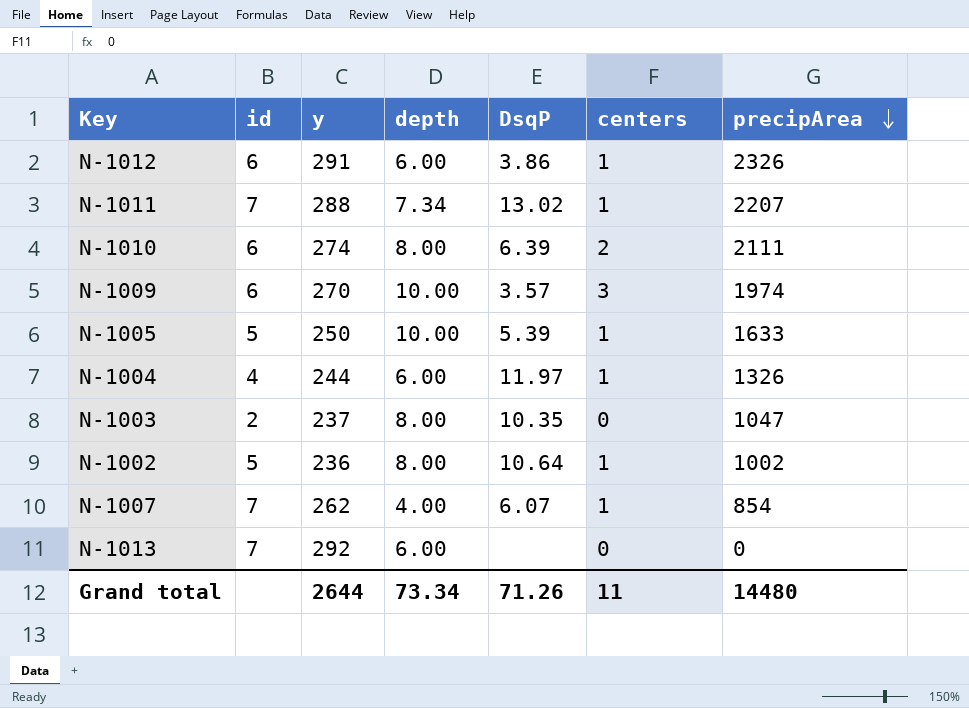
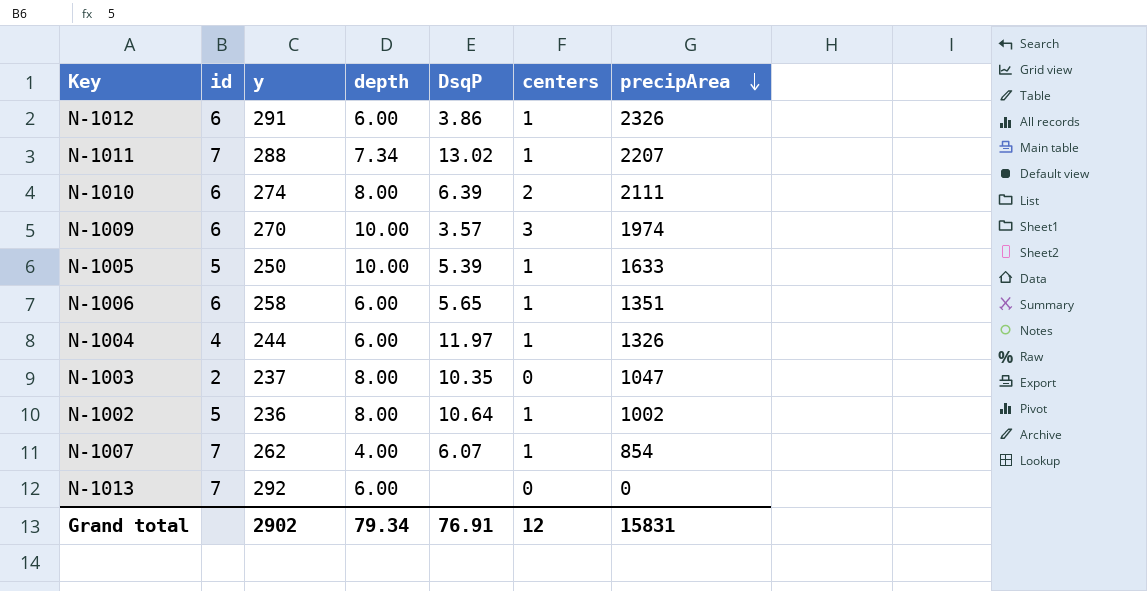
row N-1006: none -> 6 | 258 | 6.00 | 5.65 | 1 | 1351
Grand total | y: 2644 -> 2902
Grand total | depth: 73.34 -> 79.34
Grand total | DsqP: 71.26 -> 76.91
Grand total | centers: 11 -> 12
Grand total | precipArea: 14480 -> 15831

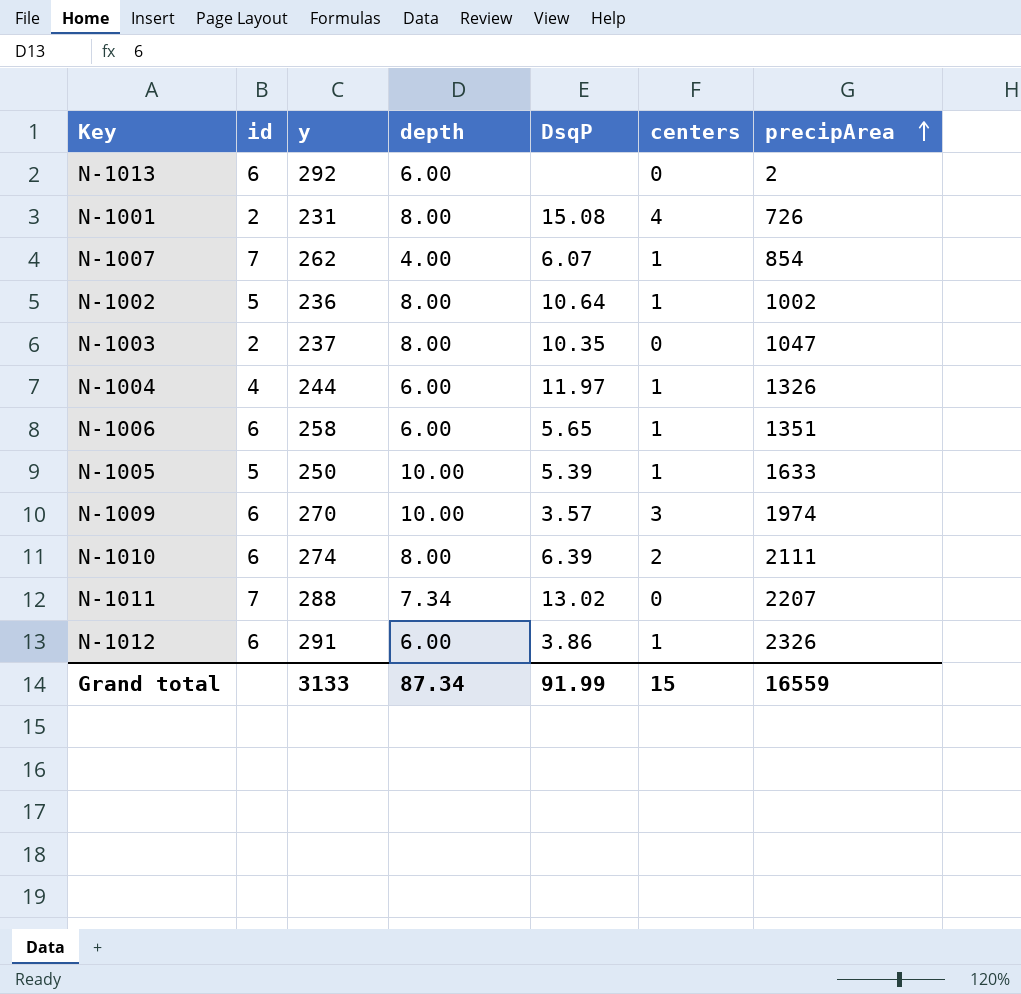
row order: precipArea descending -> precipArea ascending
N-1013 | id: 7 -> 6
N-1013 | precipArea: 0 -> 2
row N-1001: none -> 2 | 231 | 8.00 | 15.08 | 4 | 726
N-1011 | centers: 1 -> 0
Grand total | y: 2902 -> 3133
Grand total | depth: 79.34 -> 87.34
Grand total | DsqP: 76.91 -> 91.99
Grand total | centers: 12 -> 15
Grand total | precipArea: 15831 -> 16559

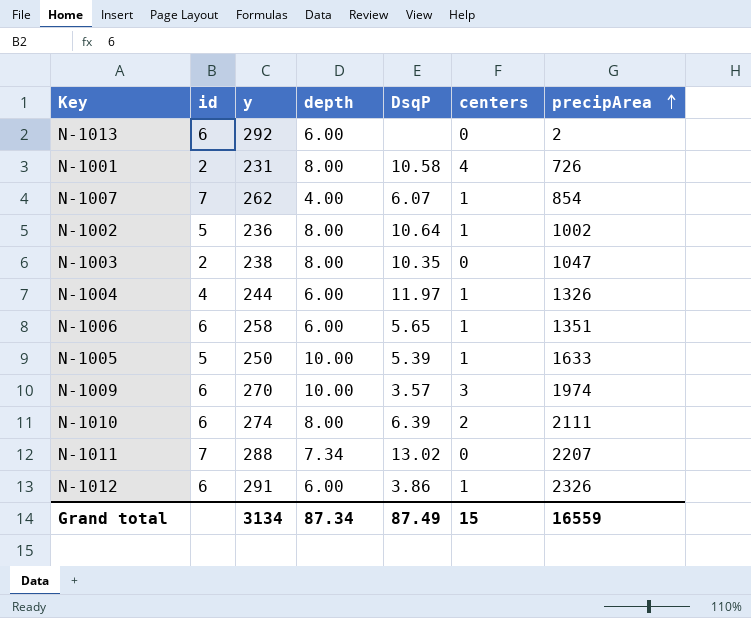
N-1001 | DsqP: 15.08 -> 10.58
N-1003 | y: 237 -> 238
Grand total | y: 3133 -> 3134
Grand total | DsqP: 91.99 -> 87.49

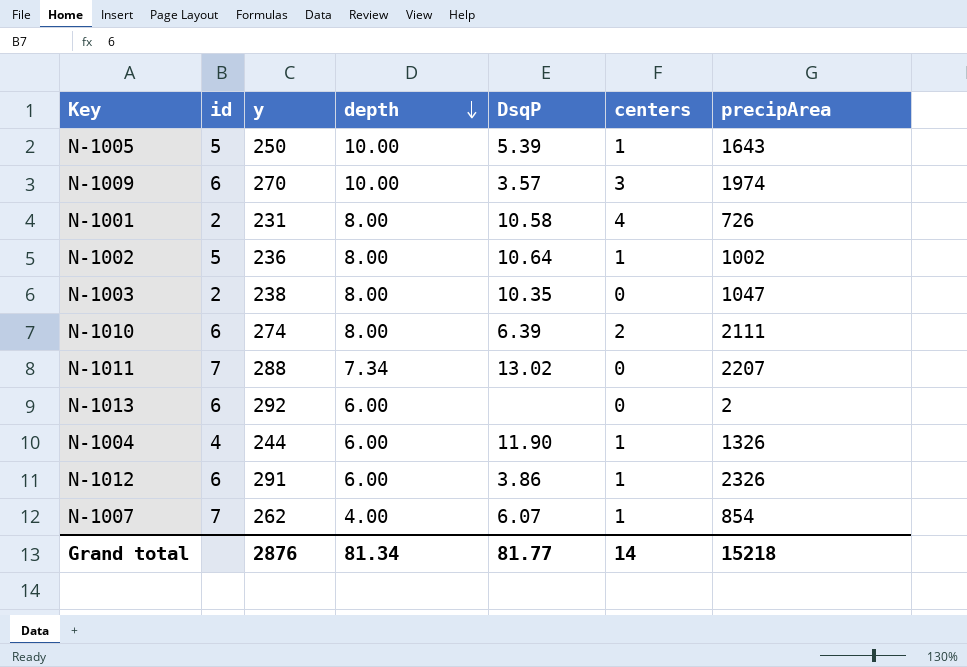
row order: precipArea ascending -> depth descending
row N-1006: 6 | 258 | 6.00 | 5.65 | 1 | 1351 -> none
N-1005 | precipArea: 1633 -> 1643
N-1004 | DsqP: 11.97 -> 11.90
Grand total | y: 3134 -> 2876
Grand total | depth: 87.34 -> 81.34
Grand total | DsqP: 87.49 -> 81.77
Grand total | centers: 15 -> 14
Grand total | precipArea: 16559 -> 15218

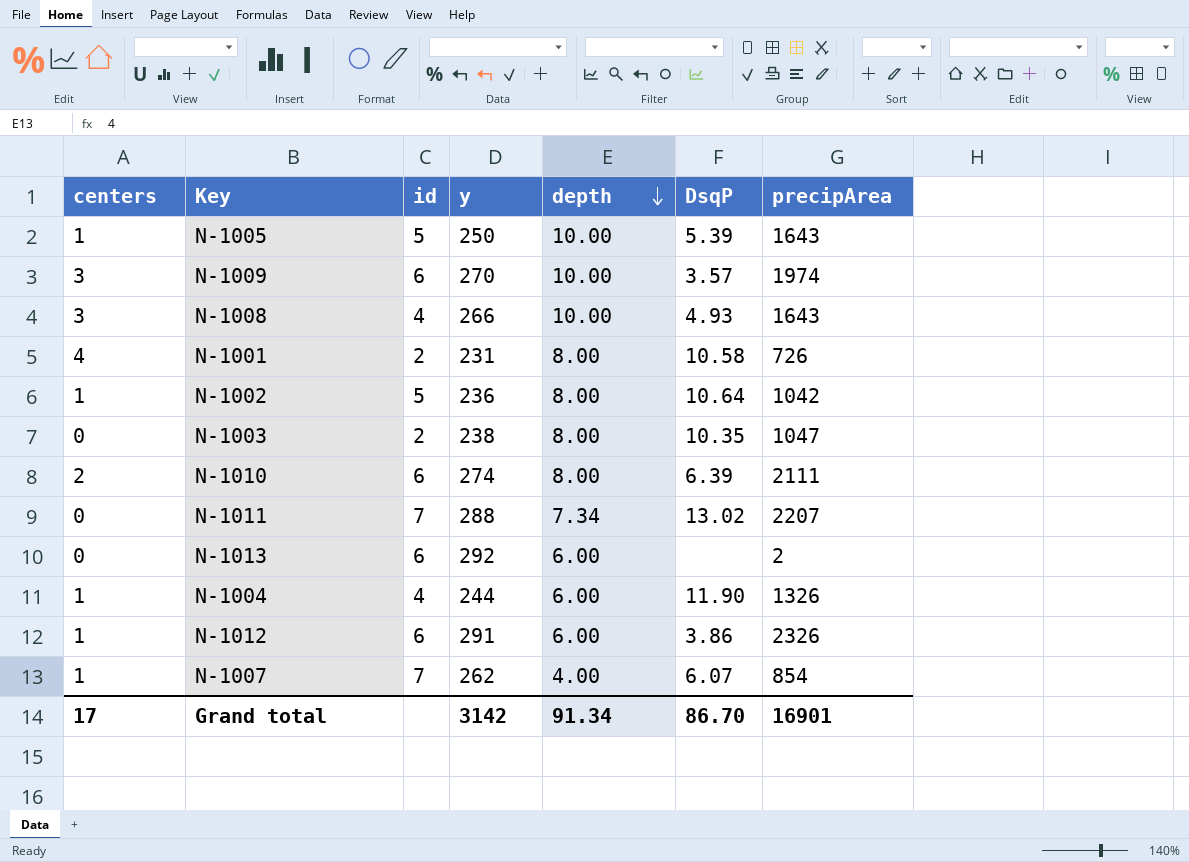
column centers | position: 6 -> 1
row N-1008: none -> 3 | 4 | 266 | 10.00 | 4.93 | 1643
N-1002 | precipArea: 1002 -> 1042
Grand total | centers: 14 -> 17
Grand total | y: 2876 -> 3142
Grand total | depth: 81.34 -> 91.34
Grand total | DsqP: 81.77 -> 86.70
Grand total | precipArea: 15218 -> 16901

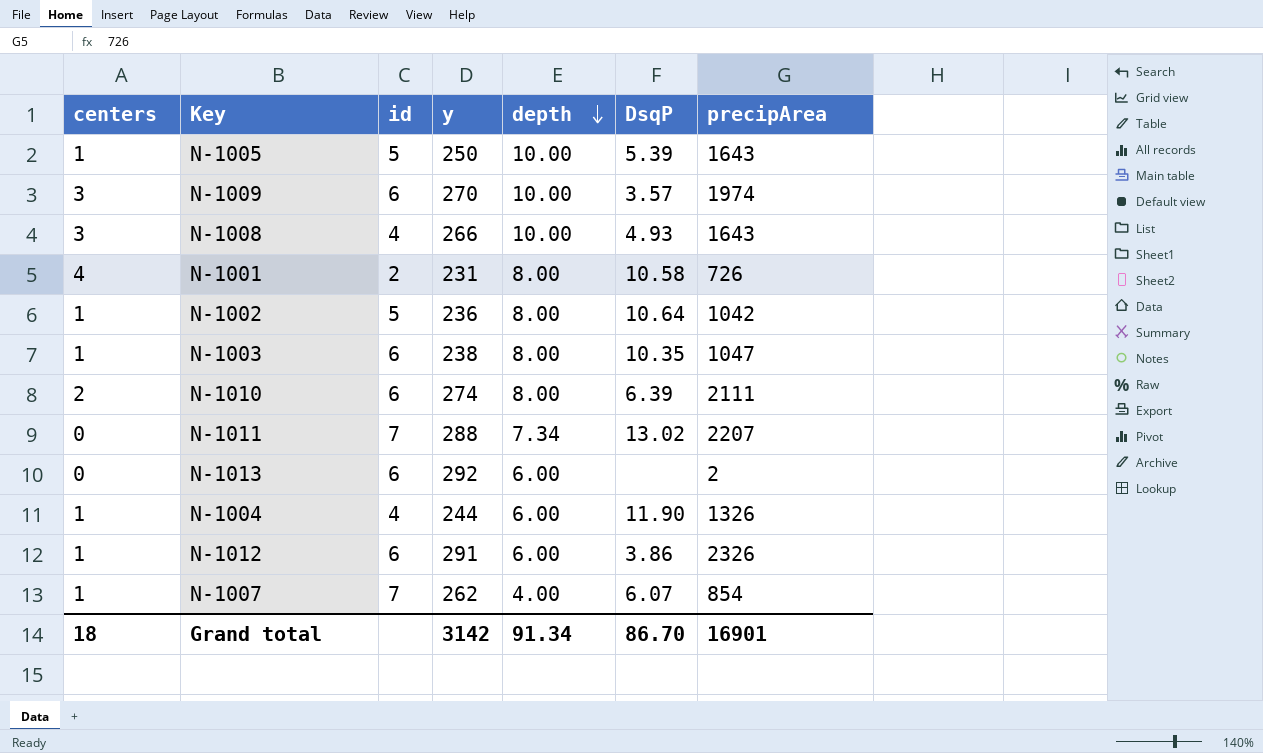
N-1003 | centers: 0 -> 1
N-1003 | id: 2 -> 6
Grand total | centers: 17 -> 18

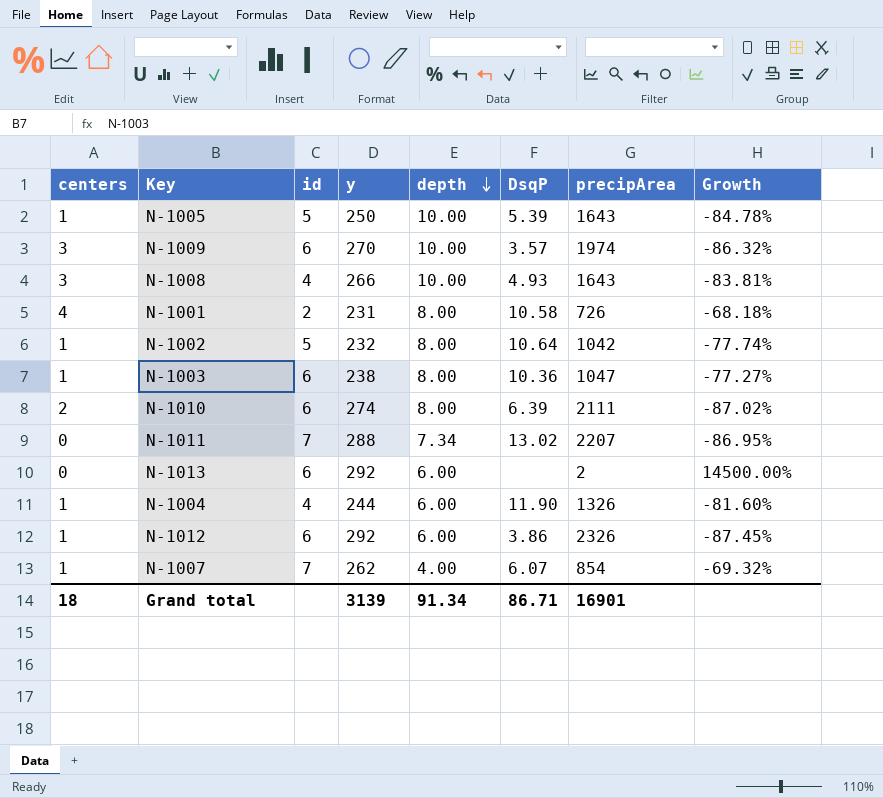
column Growth | formula: none -> ([y] - [precipArea]) / [precipArea]
N-1002 | y: 236 -> 232
N-1003 | DsqP: 10.35 -> 10.36
N-1012 | y: 291 -> 292
Grand total | y: 3142 -> 3139
Grand total | DsqP: 86.70 -> 86.71

